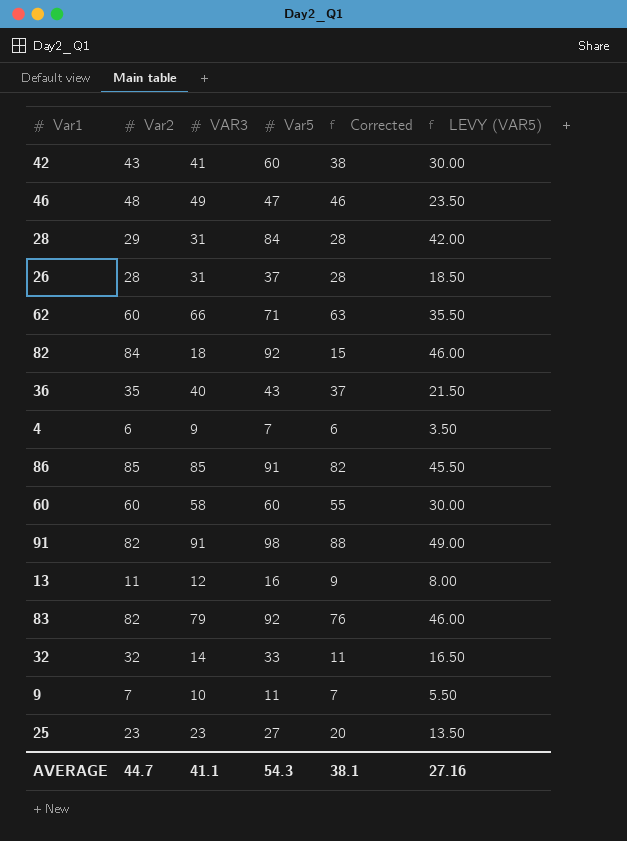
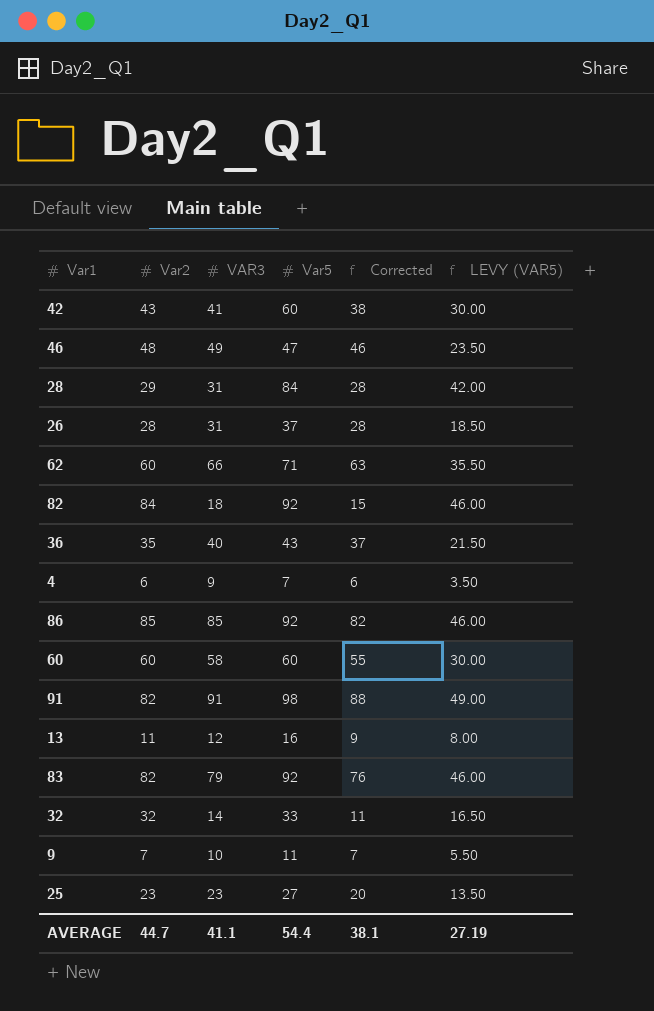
86 | Var5: 91 -> 92
86 | LEVY (VAR5): 45.50 -> 46.00
AVERAGE | Var5: 54.3 -> 54.4
AVERAGE | LEVY (VAR5): 27.16 -> 27.19

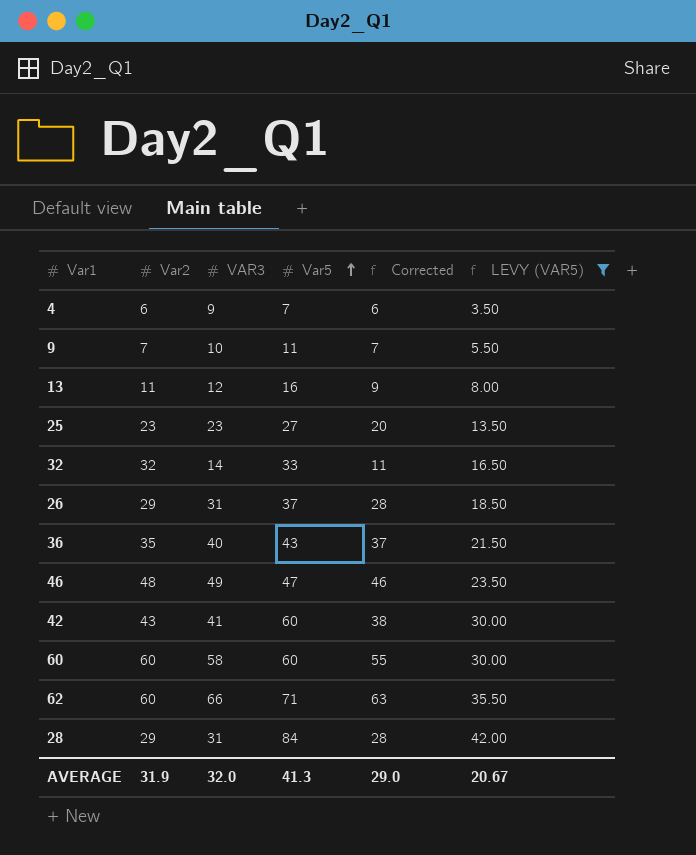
filter: none -> LEVY (VAR5) <= 42.00
row order: none -> Var5 ascending
26 | Var2: 28 -> 29
AVERAGE | Var2: 44.7 -> 31.9
AVERAGE | VAR3: 41.1 -> 32.0
AVERAGE | Var5: 54.4 -> 41.3
AVERAGE | Corrected: 38.1 -> 29.0
AVERAGE | LEVY (VAR5): 27.19 -> 20.67

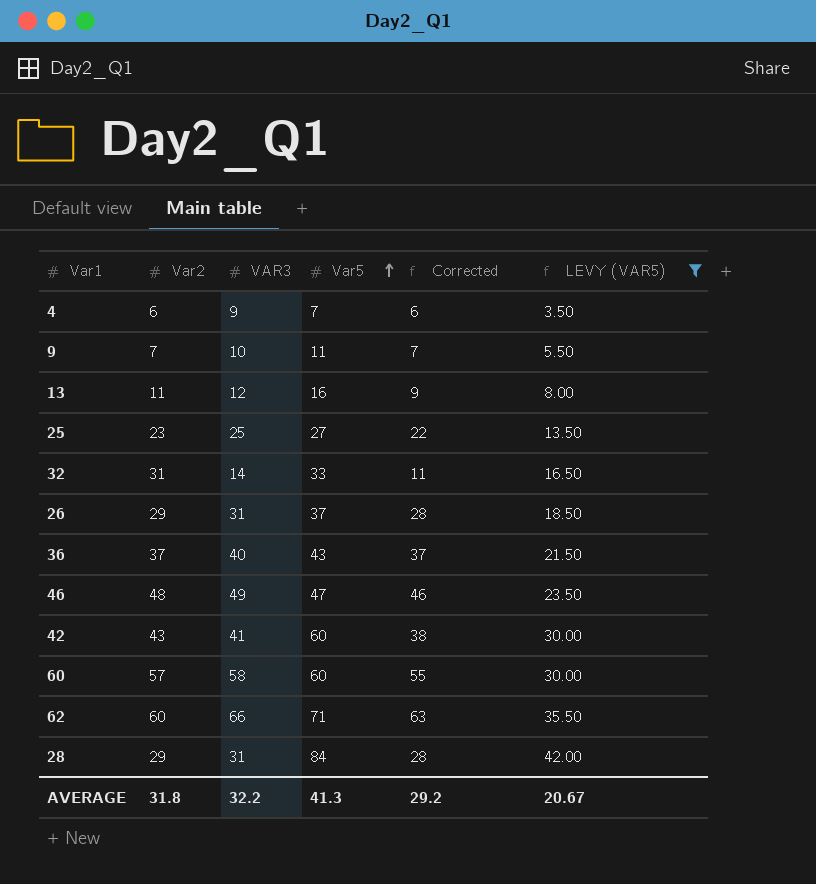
25 | VAR3: 23 -> 25
25 | Corrected: 20 -> 22
32 | Var2: 32 -> 31
36 | Var2: 35 -> 37
60 | Var2: 60 -> 57
AVERAGE | Var2: 31.9 -> 31.8
AVERAGE | VAR3: 32.0 -> 32.2
AVERAGE | Corrected: 29.0 -> 29.2

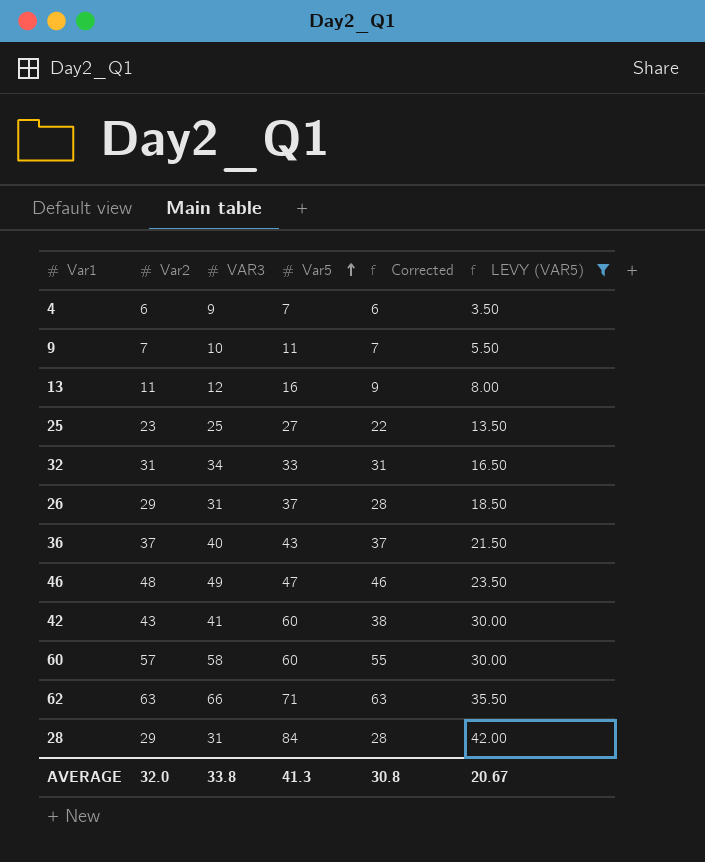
32 | VAR3: 14 -> 34
32 | Corrected: 11 -> 31
62 | Var2: 60 -> 63
AVERAGE | Var2: 31.8 -> 32.0
AVERAGE | VAR3: 32.2 -> 33.8
AVERAGE | Corrected: 29.2 -> 30.8

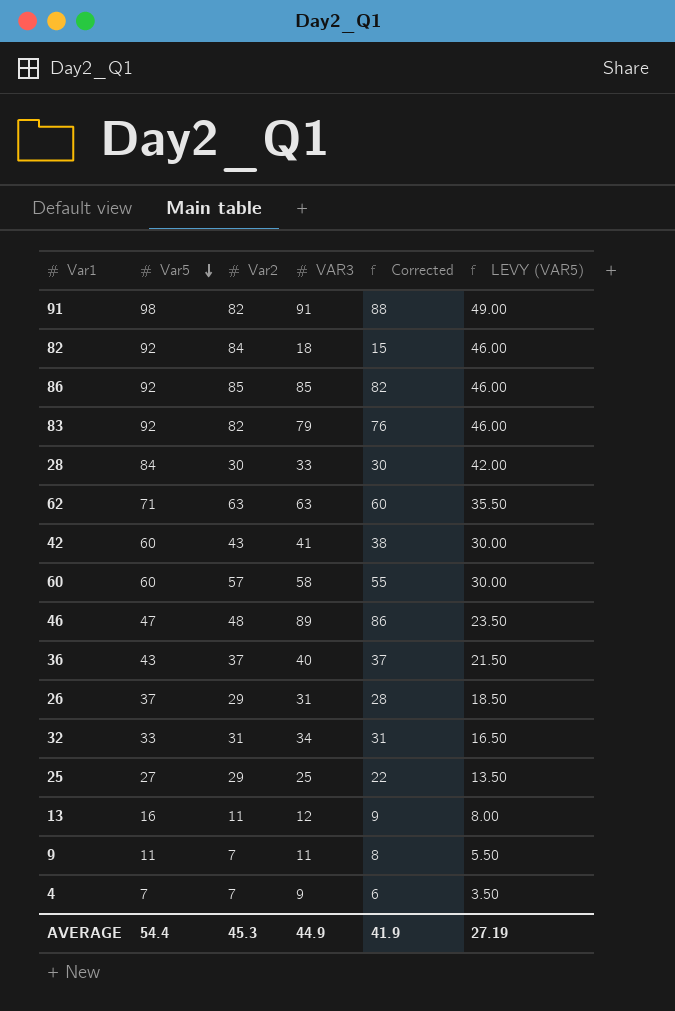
filter: LEVY (VAR5) <= 42.00 -> none
row order: Var5 ascending -> Var5 descending
column Var5 | position: 4 -> 2
28 | Var2: 29 -> 30
28 | VAR3: 31 -> 33
28 | Corrected: 28 -> 30
62 | VAR3: 66 -> 63
62 | Corrected: 63 -> 60
46 | VAR3: 49 -> 89
46 | Corrected: 46 -> 86
25 | Var2: 23 -> 29
9 | VAR3: 10 -> 11
9 | Corrected: 7 -> 8
4 | Var2: 6 -> 7
AVERAGE | Var5: 41.3 -> 54.4
AVERAGE | Var2: 32.0 -> 45.3
AVERAGE | VAR3: 33.8 -> 44.9
AVERAGE | Corrected: 30.8 -> 41.9
AVERAGE | LEVY (VAR5): 20.67 -> 27.19

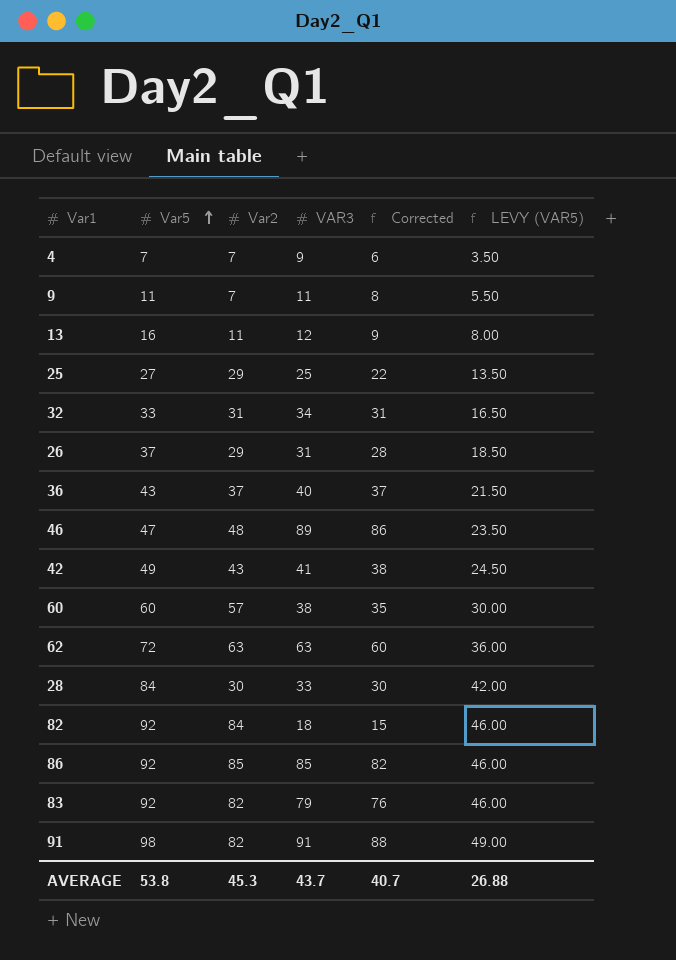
row order: Var5 descending -> Var5 ascending
42 | Var5: 60 -> 49
42 | LEVY (VAR5): 30.00 -> 24.50
60 | VAR3: 58 -> 38
60 | Corrected: 55 -> 35
62 | Var5: 71 -> 72
62 | LEVY (VAR5): 35.50 -> 36.00
AVERAGE | Var5: 54.4 -> 53.8
AVERAGE | VAR3: 44.9 -> 43.7
AVERAGE | Corrected: 41.9 -> 40.7
AVERAGE | LEVY (VAR5): 27.19 -> 26.88

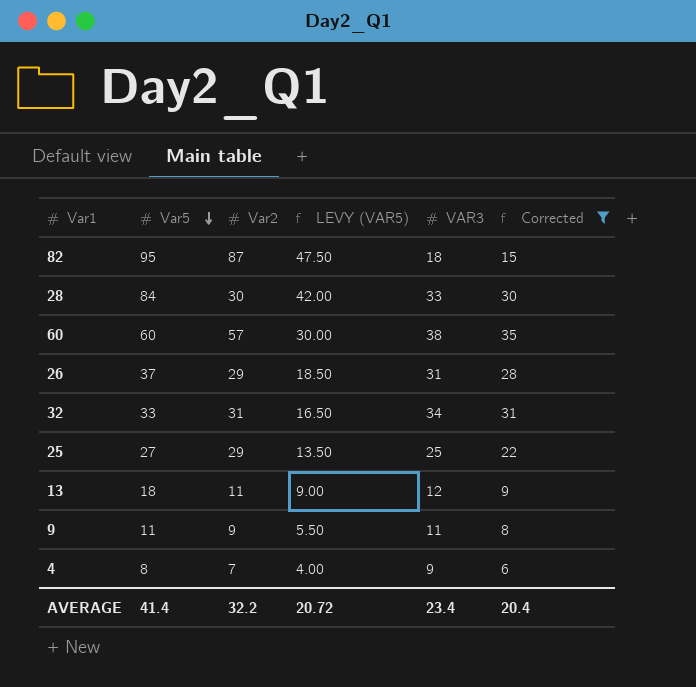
filter: none -> Corrected <= 35
row order: Var5 ascending -> Var5 descending
column LEVY (VAR5) | position: 6 -> 4
82 | Var5: 92 -> 95
82 | Var2: 84 -> 87
82 | LEVY (VAR5): 46.00 -> 47.50
13 | Var5: 16 -> 18
13 | LEVY (VAR5): 8.00 -> 9.00
9 | Var2: 7 -> 9
4 | Var5: 7 -> 8
4 | LEVY (VAR5): 3.50 -> 4.00
AVERAGE | Var5: 53.8 -> 41.4
AVERAGE | Var2: 45.3 -> 32.2
AVERAGE | LEVY (VAR5): 26.88 -> 20.72
AVERAGE | VAR3: 43.7 -> 23.4
AVERAGE | Corrected: 40.7 -> 20.4

